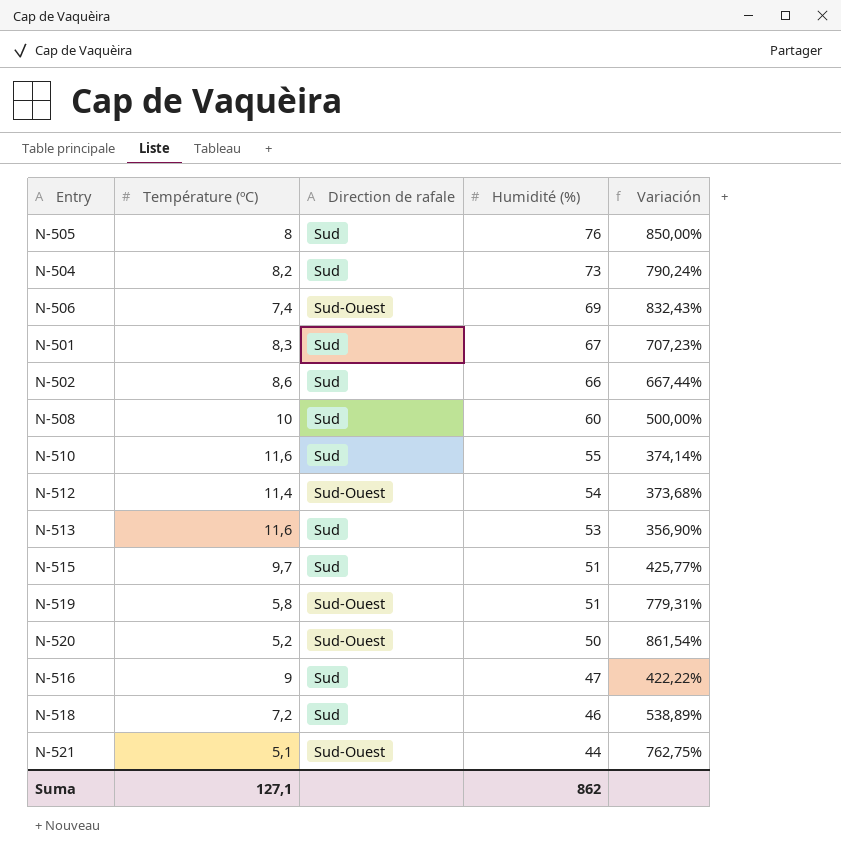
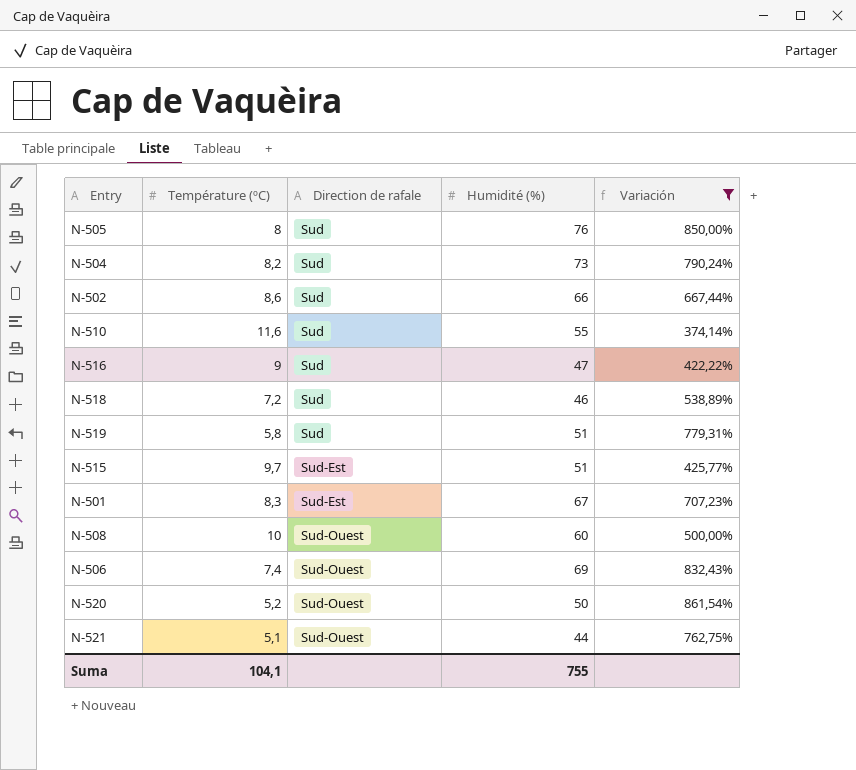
filter: none -> Variación >= 374,14%
row order: Humidité (%) descending -> Direction de rafale ascending
N-519 | Direction de rafale: Sud-Ouest -> Sud
N-515 | Direction de rafale: Sud -> Sud-Est
N-501 | Direction de rafale: Sud -> Sud-Est
N-508 | Direction de rafale: Sud -> Sud-Ouest
Suma | Température (ºC): 127,1 -> 104,1
Suma | Humidité (%): 862 -> 755

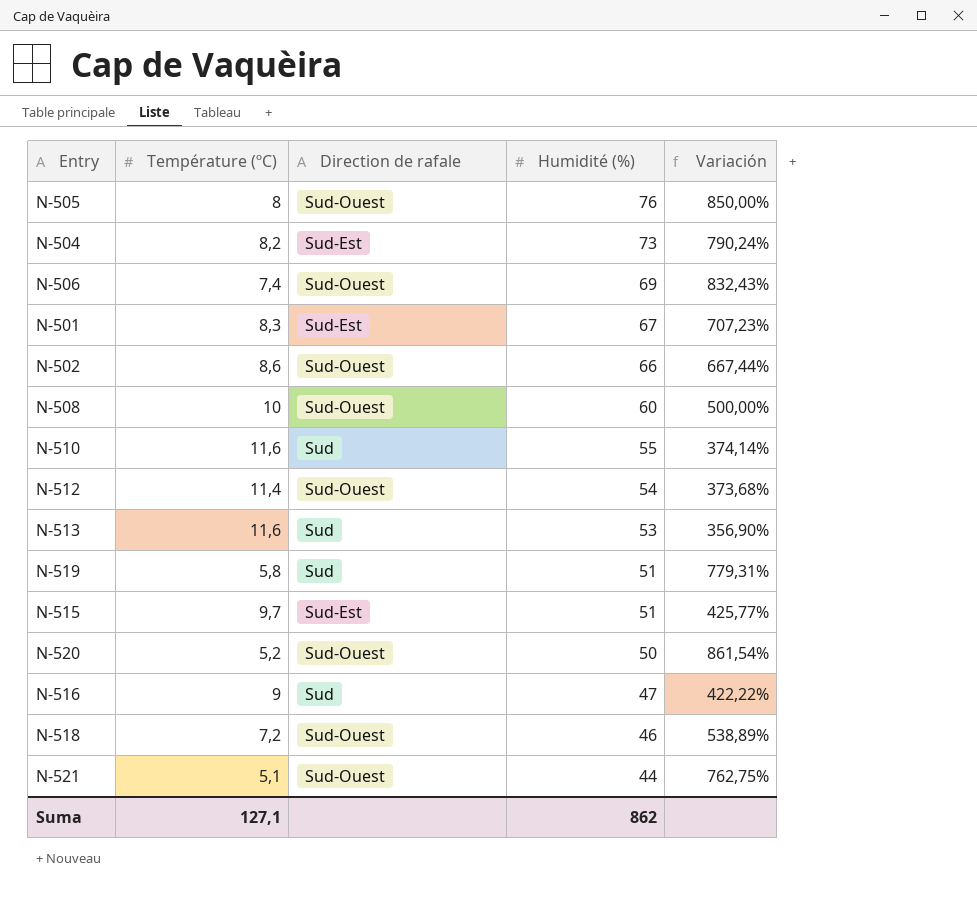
filter: Variación >= 374,14% -> none
row order: Direction de rafale ascending -> Humidité (%) descending
N-505 | Direction de rafale: Sud -> Sud-Ouest
N-504 | Direction de rafale: Sud -> Sud-Est
N-502 | Direction de rafale: Sud -> Sud-Ouest
N-518 | Direction de rafale: Sud -> Sud-Ouest
Suma | Température (ºC): 104,1 -> 127,1
Suma | Humidité (%): 755 -> 862

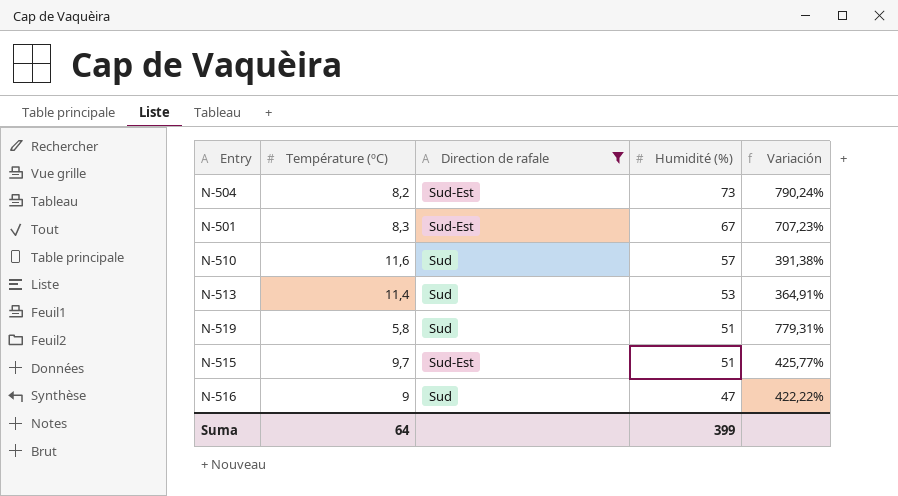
filter: none -> Direction de rafale != Sud-Ouest
N-510 | Humidité (%): 55 -> 57
N-510 | Variación: 374,14% -> 391,38%
N-513 | Température (ºC): 11,6 -> 11,4
N-513 | Variación: 356,90% -> 364,91%
Suma | Température (ºC): 127,1 -> 64
Suma | Humidité (%): 862 -> 399

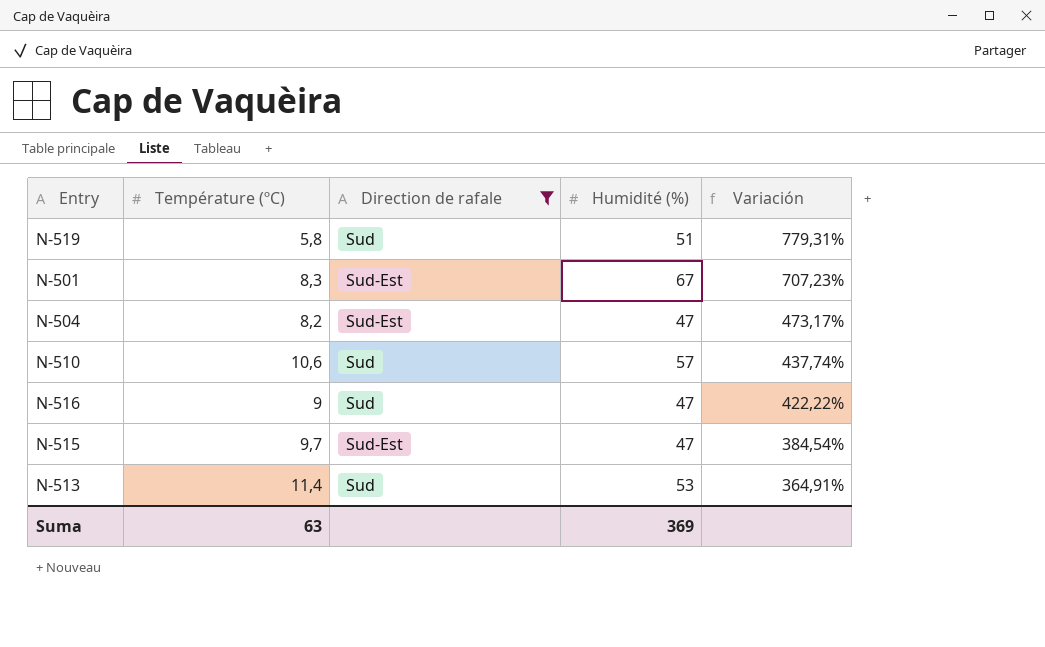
row order: Humidité (%) descending -> Variación descending
N-504 | Humidité (%): 73 -> 47
N-504 | Variación: 790,24% -> 473,17%
N-510 | Température (ºC): 11,6 -> 10,6
N-510 | Variación: 391,38% -> 437,74%
N-515 | Humidité (%): 51 -> 47
N-515 | Variación: 425,77% -> 384,54%
Suma | Température (ºC): 64 -> 63
Suma | Humidité (%): 399 -> 369

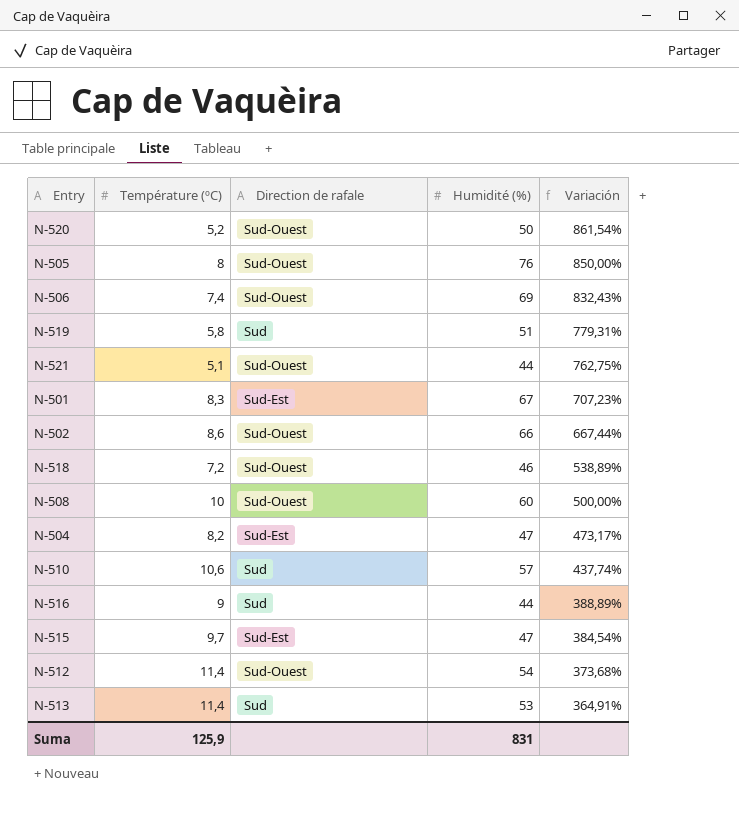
filter: Direction de rafale != Sud-Ouest -> none
N-516 | Humidité (%): 47 -> 44
N-516 | Variación: 422,22% -> 388,89%
Suma | Température (ºC): 63 -> 125,9
Suma | Humidité (%): 369 -> 831

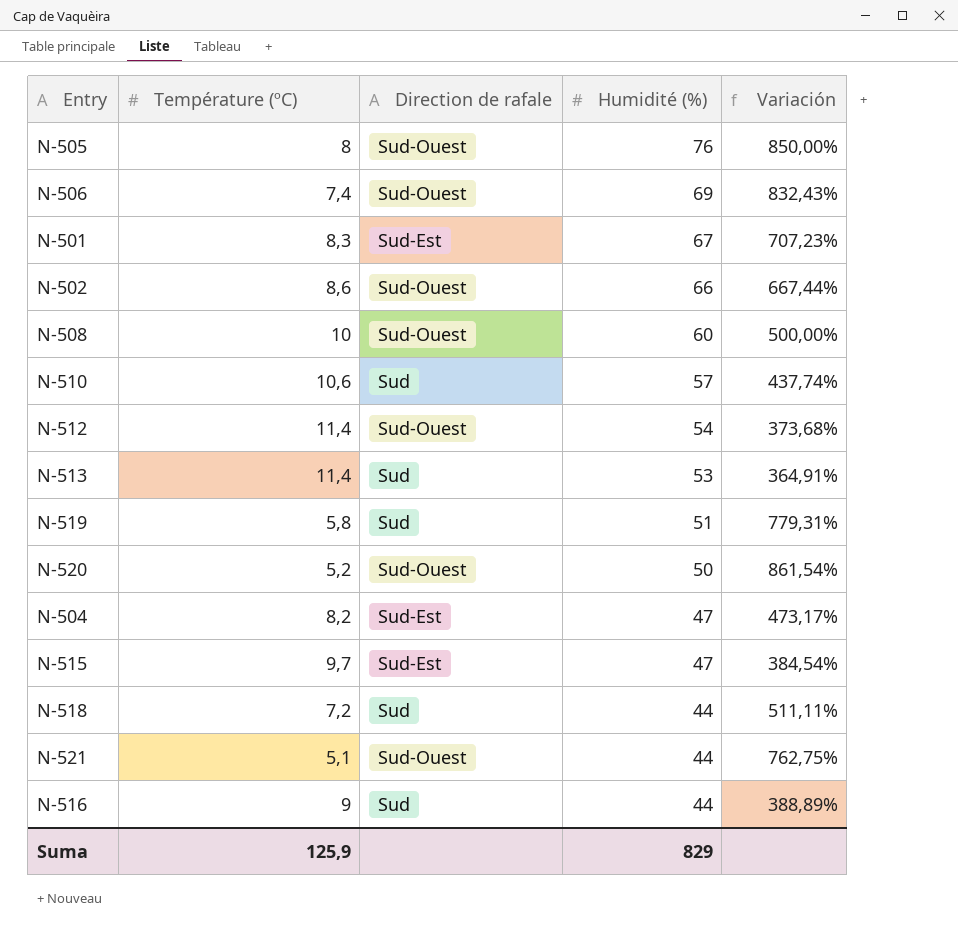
row order: Variación descending -> Humidité (%) descending
N-518 | Direction de rafale: Sud-Ouest -> Sud
N-518 | Humidité (%): 46 -> 44
N-518 | Variación: 538,89% -> 511,11%
Suma | Humidité (%): 831 -> 829

